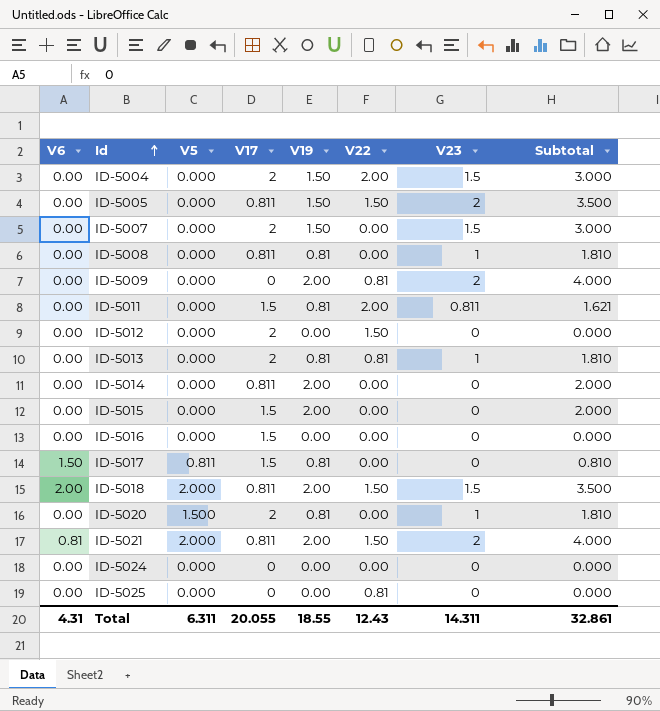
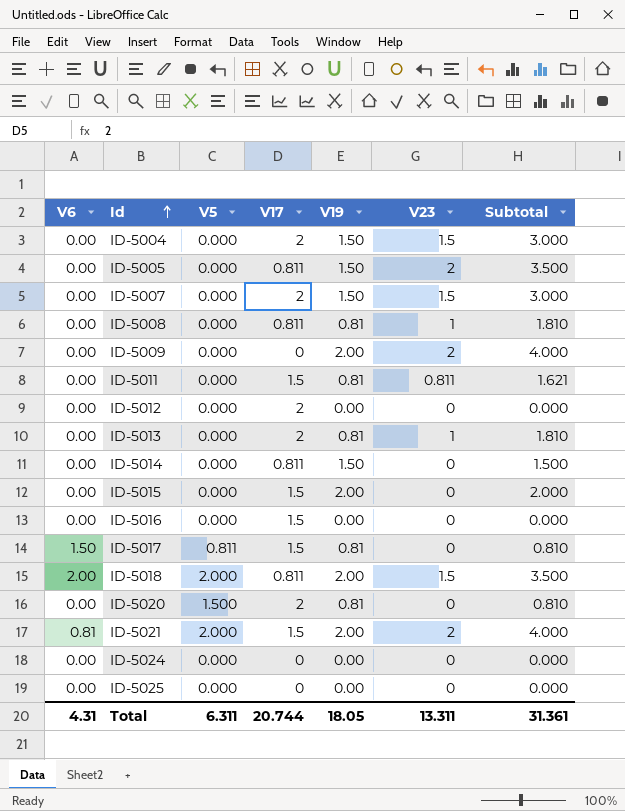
column V22 | position: 6 -> none
ID-5014 | V19: 2.00 -> 1.50
ID-5014 | Subtotal: 2.000 -> 1.500
ID-5020 | V23: 1 -> 0
ID-5020 | Subtotal: 1.810 -> 0.810
ID-5021 | V17: 0.811 -> 1.5
Total | V17: 20.055 -> 20.744
Total | V19: 18.55 -> 18.05
Total | V23: 14.311 -> 13.311
Total | Subtotal: 32.861 -> 31.361

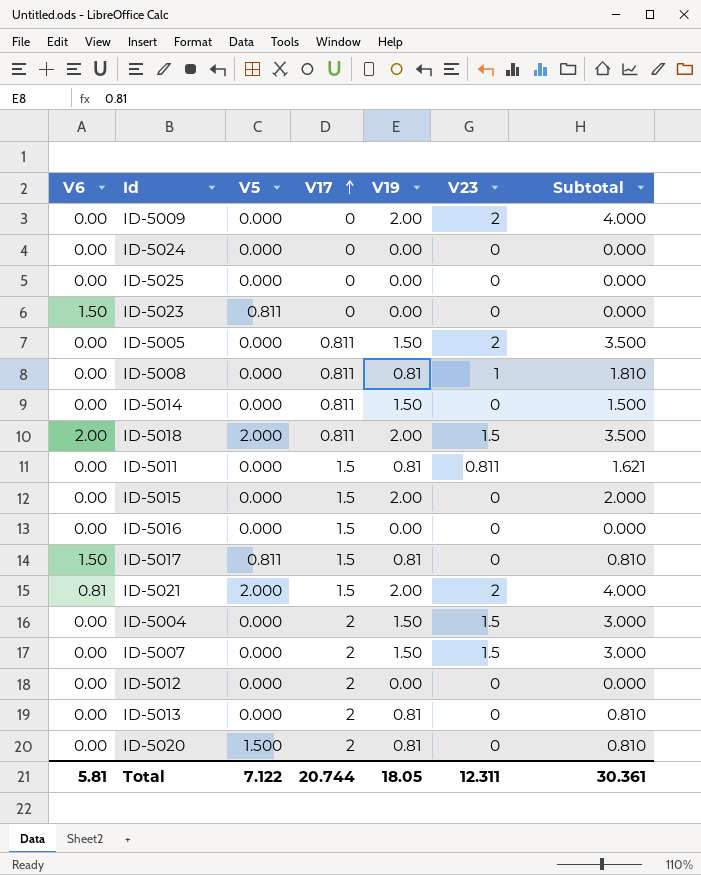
row order: Id ascending -> V17 ascending
row ID-5023: none -> 1.50 | 0.811 | 0 | 0.00 | 0 | 0.000
ID-5013 | V23: 1 -> 0
ID-5013 | Subtotal: 1.810 -> 0.810
Total | V6: 4.31 -> 5.81
Total | V5: 6.311 -> 7.122
Total | V23: 13.311 -> 12.311
Total | Subtotal: 31.361 -> 30.361

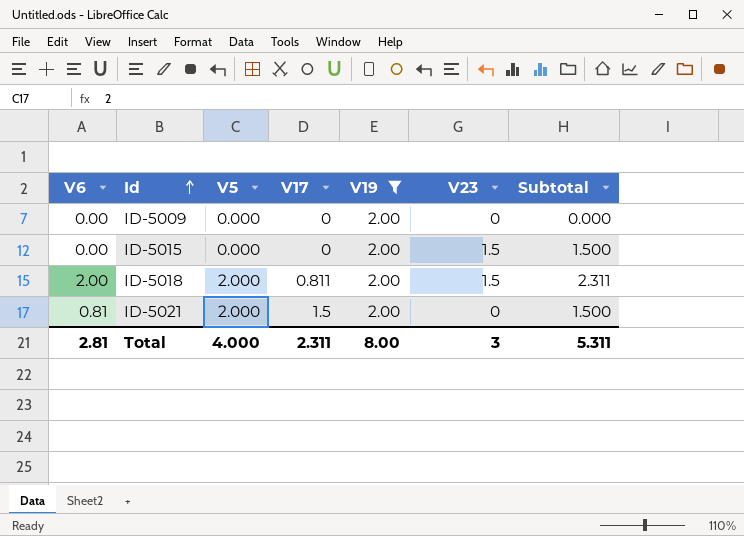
filter: none -> V19 = 2.00
row order: V17 ascending -> Id ascending
column Subtotal | formula: [V19] + [V23] -> [V17] + [V23]
ID-5009 | V23: 2 -> 0
ID-5015 | V17: 1.5 -> 0
ID-5015 | V23: 0 -> 1.5
ID-5021 | V23: 2 -> 0
Total | V6: 5.81 -> 2.81
Total | V5: 7.122 -> 4.000
Total | V17: 20.744 -> 2.311
Total | V19: 18.05 -> 8.00
Total | V23: 12.311 -> 3
Total | Subtotal: 30.361 -> 5.311

